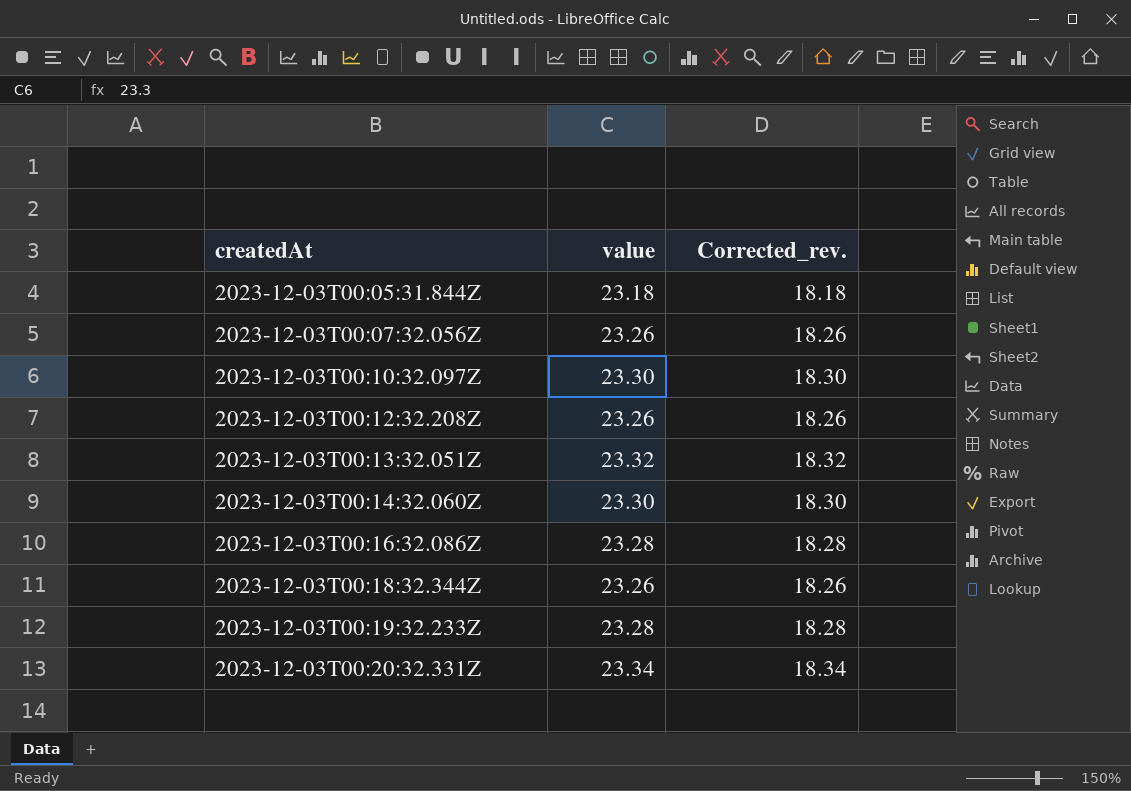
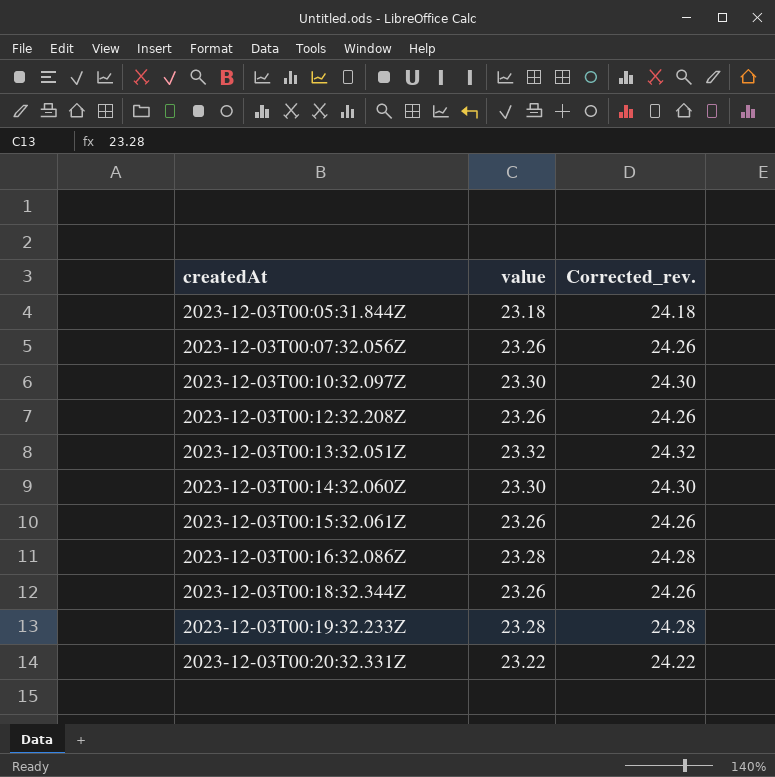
column Corrected_rev. | formula: [value] - 5 -> [value] + 1
row 2023-12-03T00:15:32.061Z: none -> 23.26 | 24.26
2023-12-03T00:20:32.331Z | value: 23.34 -> 23.22

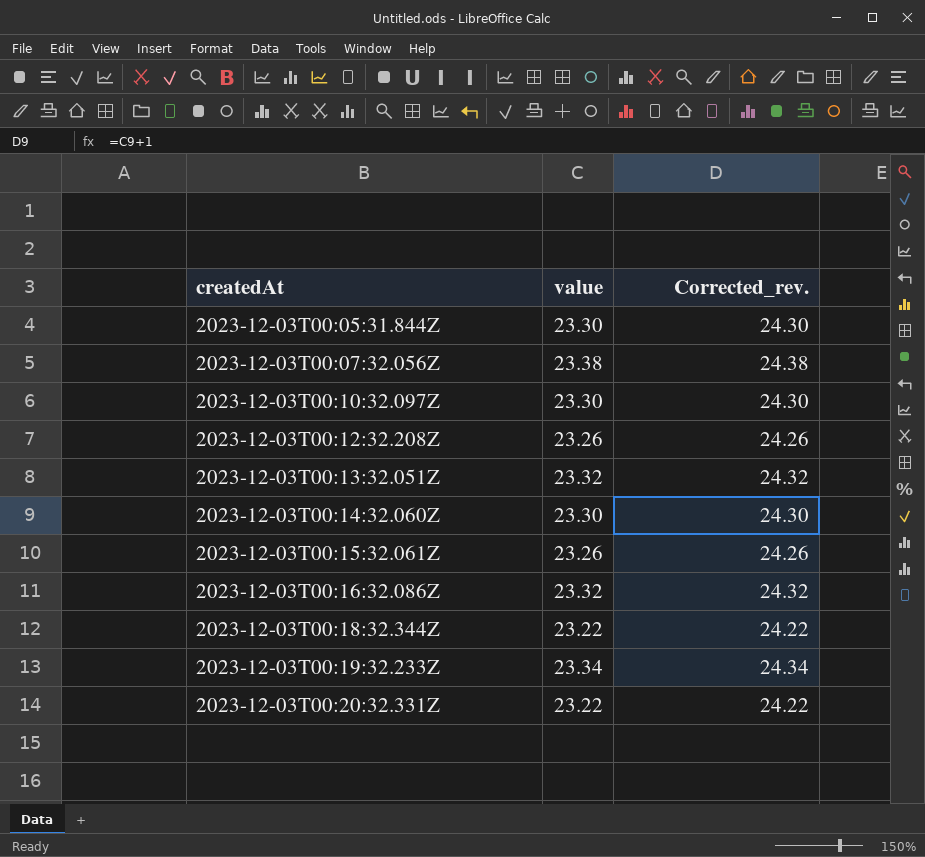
2023-12-03T00:05:31.844Z | value: 23.18 -> 23.30
2023-12-03T00:05:31.844Z | Corrected_rev.: 24.18 -> 24.30
2023-12-03T00:07:32.056Z | value: 23.26 -> 23.38
2023-12-03T00:07:32.056Z | Corrected_rev.: 24.26 -> 24.38
2023-12-03T00:16:32.086Z | value: 23.28 -> 23.32
2023-12-03T00:16:32.086Z | Corrected_rev.: 24.28 -> 24.32
2023-12-03T00:18:32.344Z | value: 23.26 -> 23.22
2023-12-03T00:18:32.344Z | Corrected_rev.: 24.26 -> 24.22
2023-12-03T00:19:32.233Z | value: 23.28 -> 23.34
2023-12-03T00:19:32.233Z | Corrected_rev.: 24.28 -> 24.34

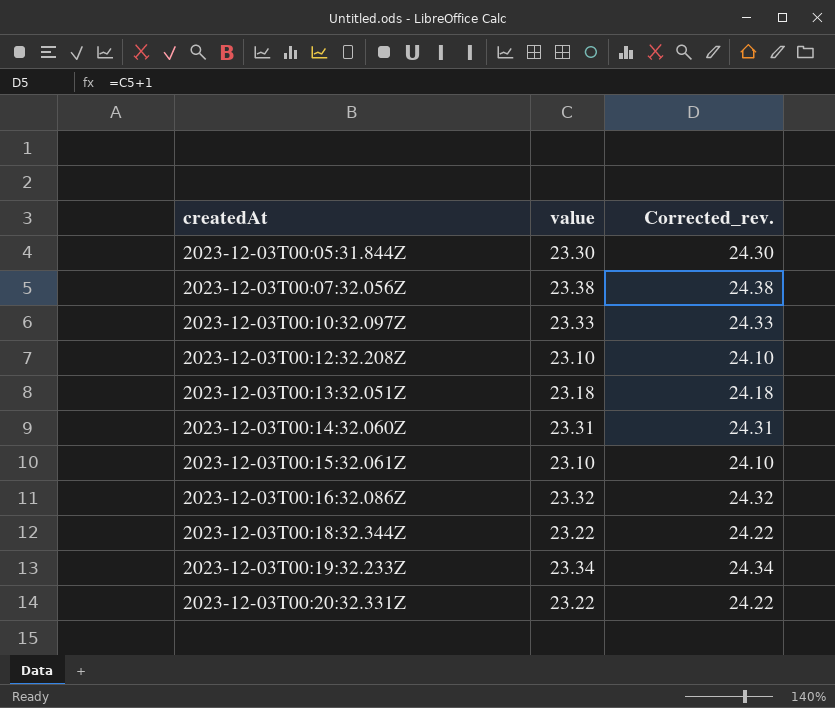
2023-12-03T00:10:32.097Z | value: 23.30 -> 23.33
2023-12-03T00:10:32.097Z | Corrected_rev.: 24.30 -> 24.33
2023-12-03T00:12:32.208Z | value: 23.26 -> 23.10
2023-12-03T00:12:32.208Z | Corrected_rev.: 24.26 -> 24.10
2023-12-03T00:13:32.051Z | value: 23.32 -> 23.18
2023-12-03T00:13:32.051Z | Corrected_rev.: 24.32 -> 24.18
2023-12-03T00:14:32.060Z | value: 23.30 -> 23.31
2023-12-03T00:14:32.060Z | Corrected_rev.: 24.30 -> 24.31
2023-12-03T00:15:32.061Z | value: 23.26 -> 23.10
2023-12-03T00:15:32.061Z | Corrected_rev.: 24.26 -> 24.10

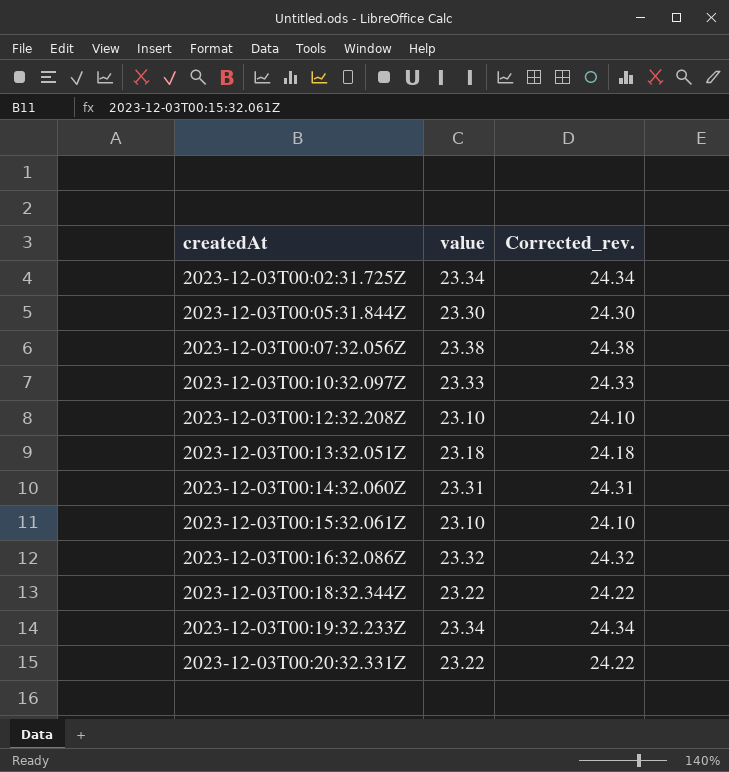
row 2023-12-03T00:02:31.725Z: none -> 23.34 | 24.34

